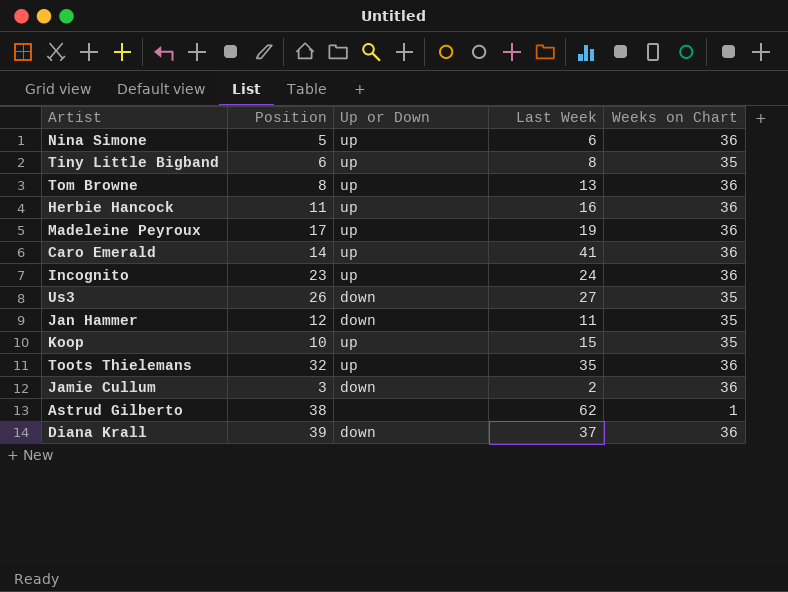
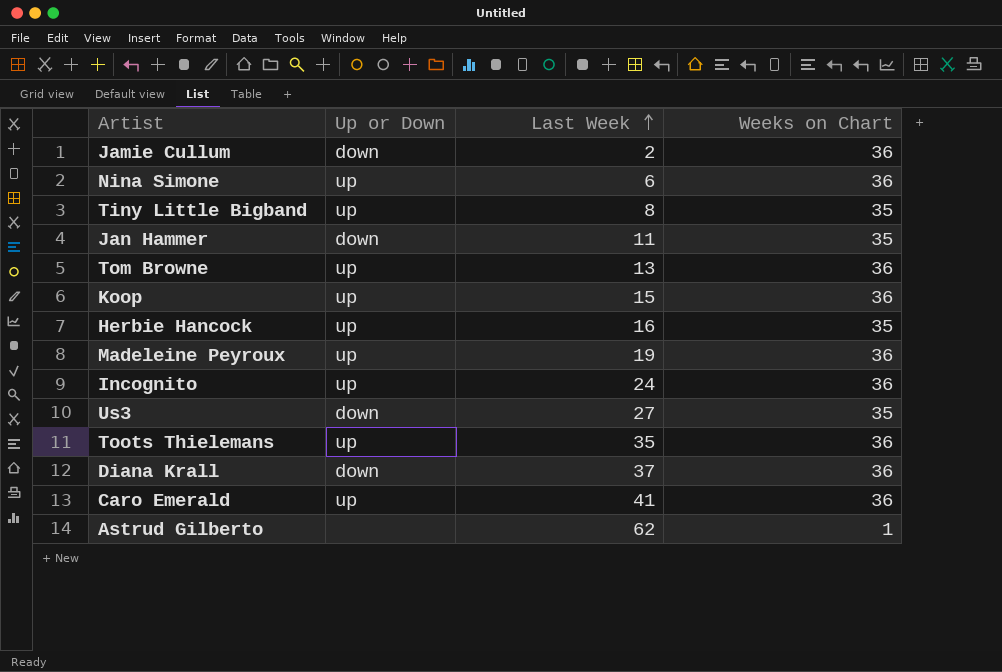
row order: none -> Last Week ascending
column Position | position: 2 -> none
Koop | Weeks on Chart: 35 -> 36
Herbie Hancock | Weeks on Chart: 36 -> 35

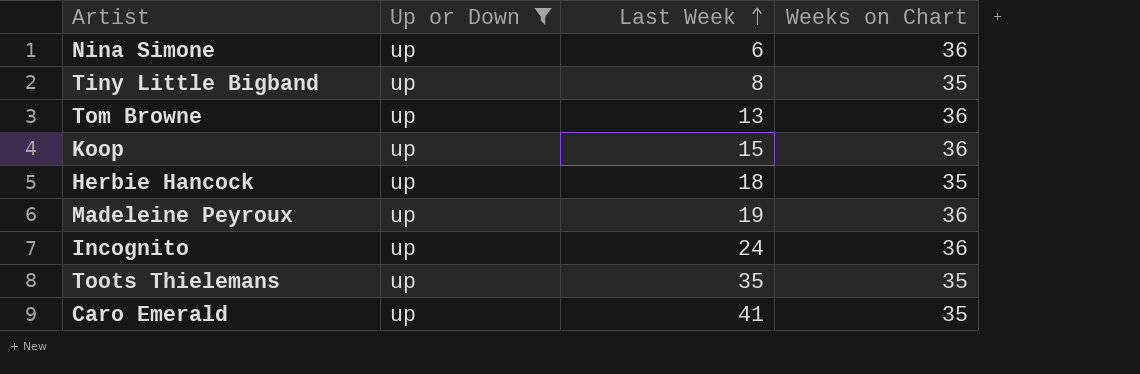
filter: none -> Up or Down = up
Herbie Hancock | Last Week: 16 -> 18
Toots Thielemans | Weeks on Chart: 36 -> 35
Caro Emerald | Weeks on Chart: 36 -> 35

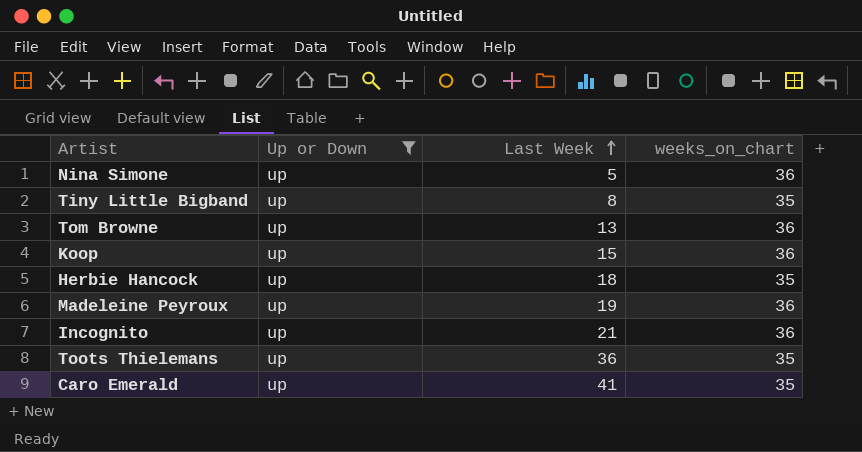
column name: Weeks on Chart -> weeks_on_chart
Nina Simone | Last Week: 6 -> 5
Incognito | Last Week: 24 -> 21
Toots Thielemans | Last Week: 35 -> 36

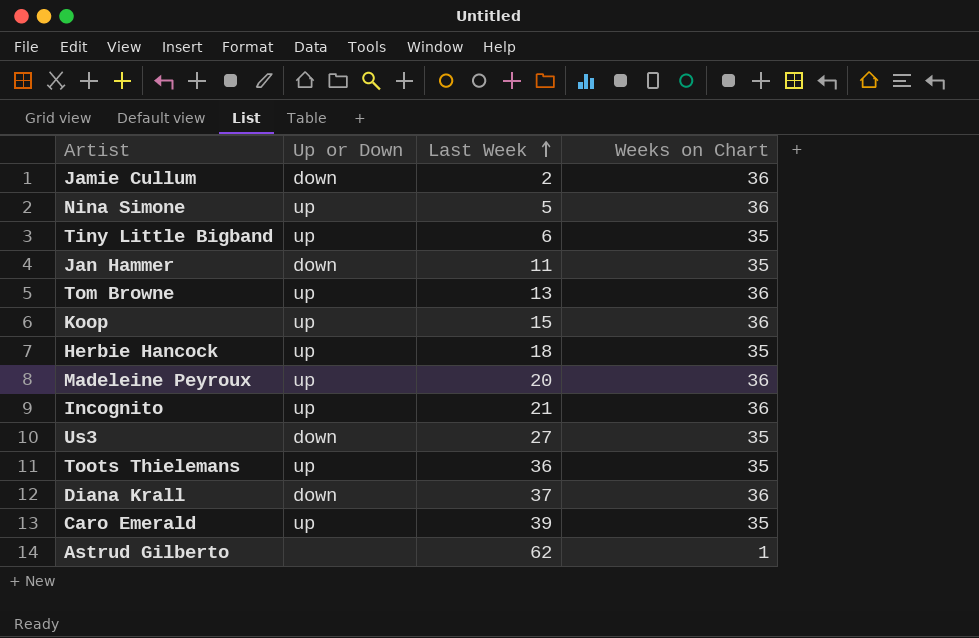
filter: Up or Down = up -> none
column name: weeks_on_chart -> Weeks on Chart
Tiny Little Bigband | Last Week: 8 -> 6
Madeleine Peyroux | Last Week: 19 -> 20
Caro Emerald | Last Week: 41 -> 39

